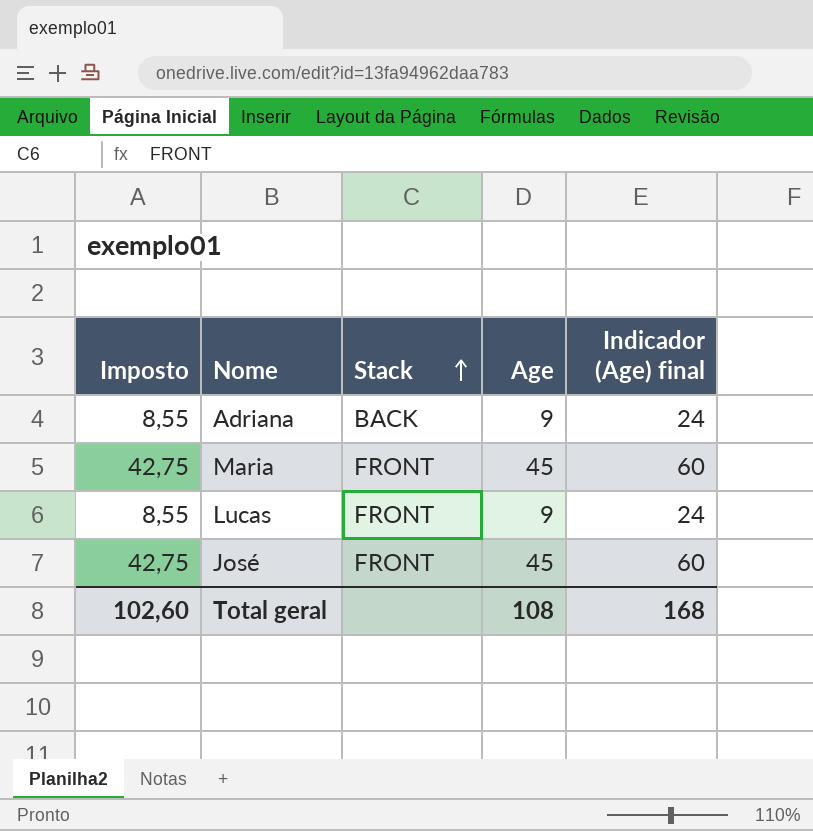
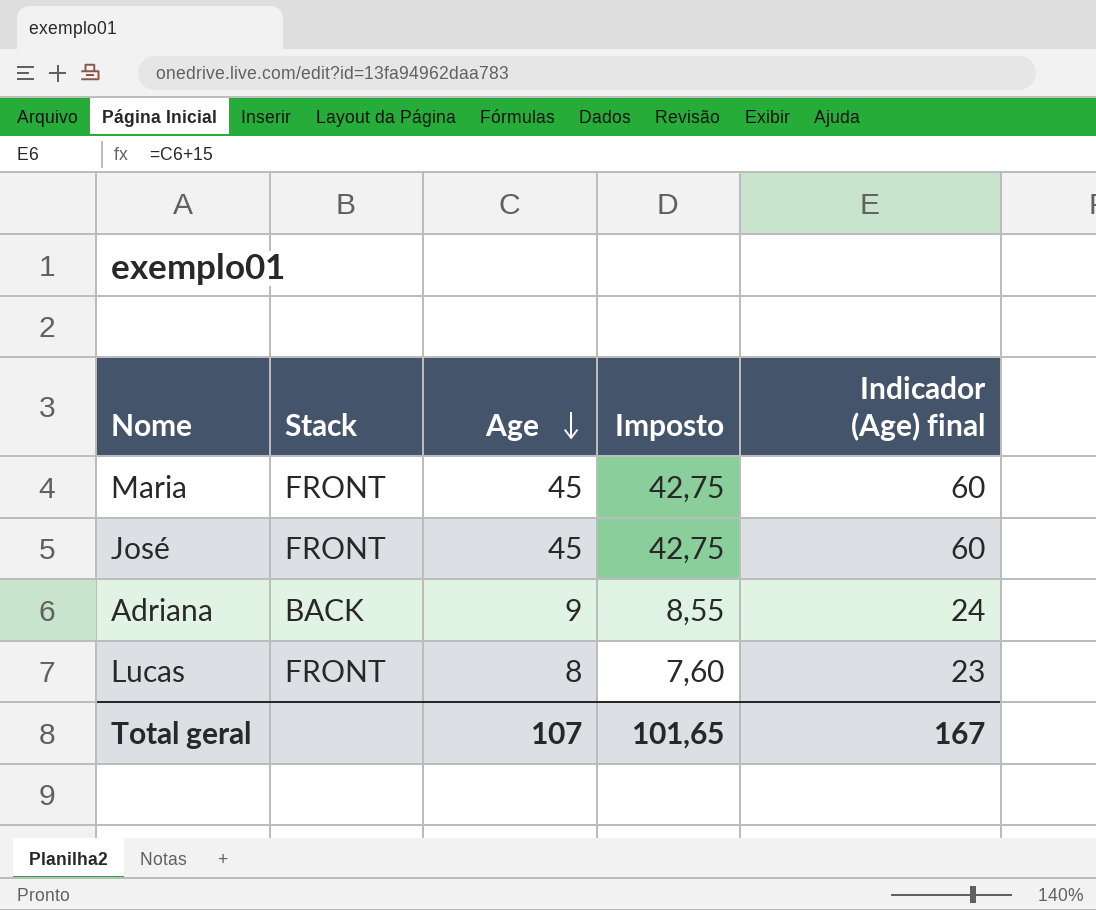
row order: Stack ascending -> Age descending
column Imposto | position: 1 -> 4
Lucas | Age: 9 -> 8
Lucas | Imposto: 8,55 -> 7,60
Lucas | Indicador (Age) final: 24 -> 23
Total geral | Age: 108 -> 107
Total geral | Imposto: 102,60 -> 101,65
Total geral | Indicador (Age) final: 168 -> 167

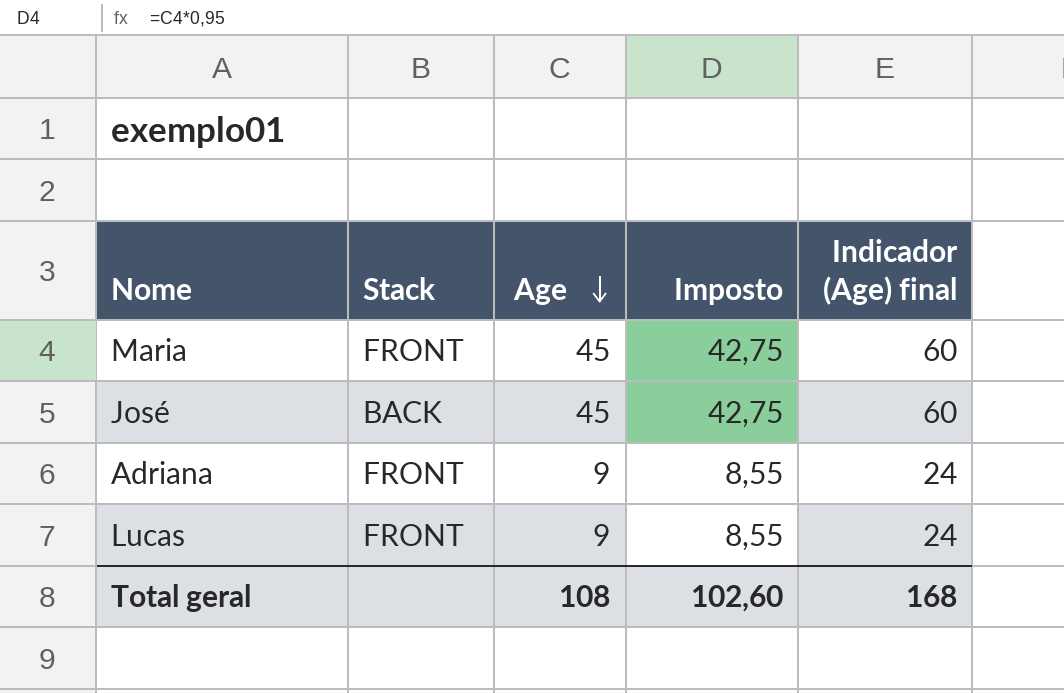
José | Stack: FRONT -> BACK
Adriana | Stack: BACK -> FRONT
Lucas | Age: 8 -> 9
Lucas | Imposto: 7,60 -> 8,55
Lucas | Indicador (Age) final: 23 -> 24
Total geral | Age: 107 -> 108
Total geral | Imposto: 101,65 -> 102,60
Total geral | Indicador (Age) final: 167 -> 168

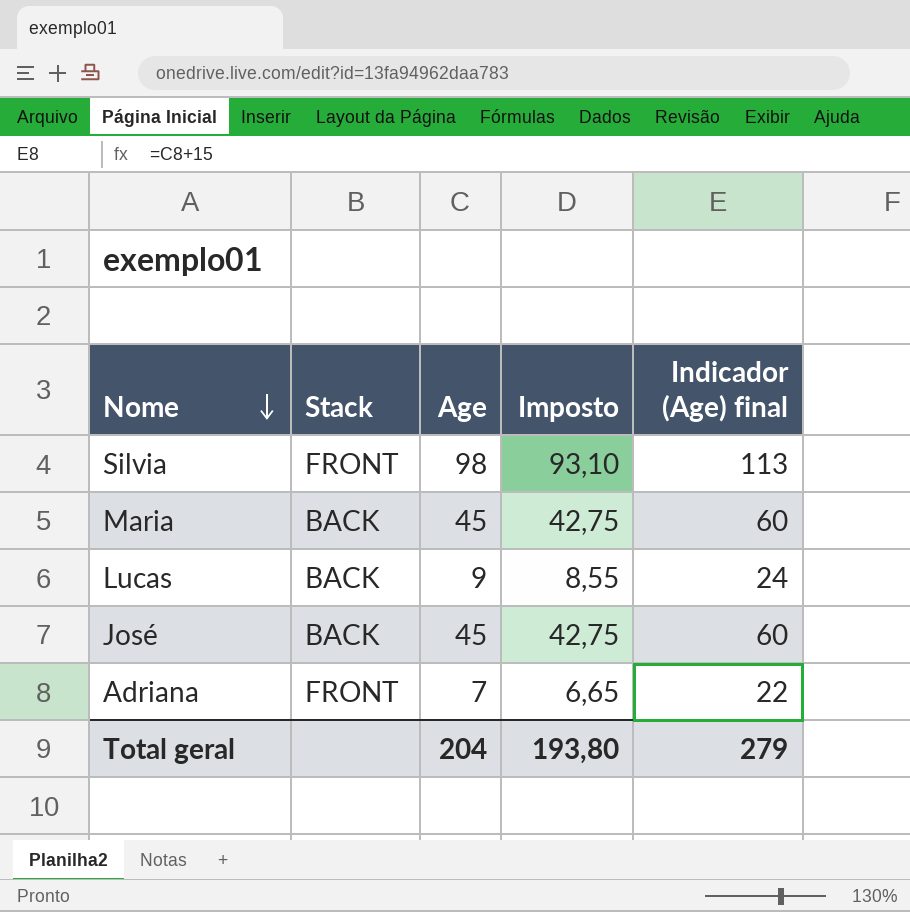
row order: Age descending -> Nome descending
row Silvia: none -> FRONT | 98 | 93,10 | 113
Maria | Stack: FRONT -> BACK
Lucas | Stack: FRONT -> BACK
Adriana | Age: 9 -> 7
Adriana | Imposto: 8,55 -> 6,65
Adriana | Indicador (Age) final: 24 -> 22
Total geral | Age: 108 -> 204
Total geral | Imposto: 102,60 -> 193,80
Total geral | Indicador (Age) final: 168 -> 279

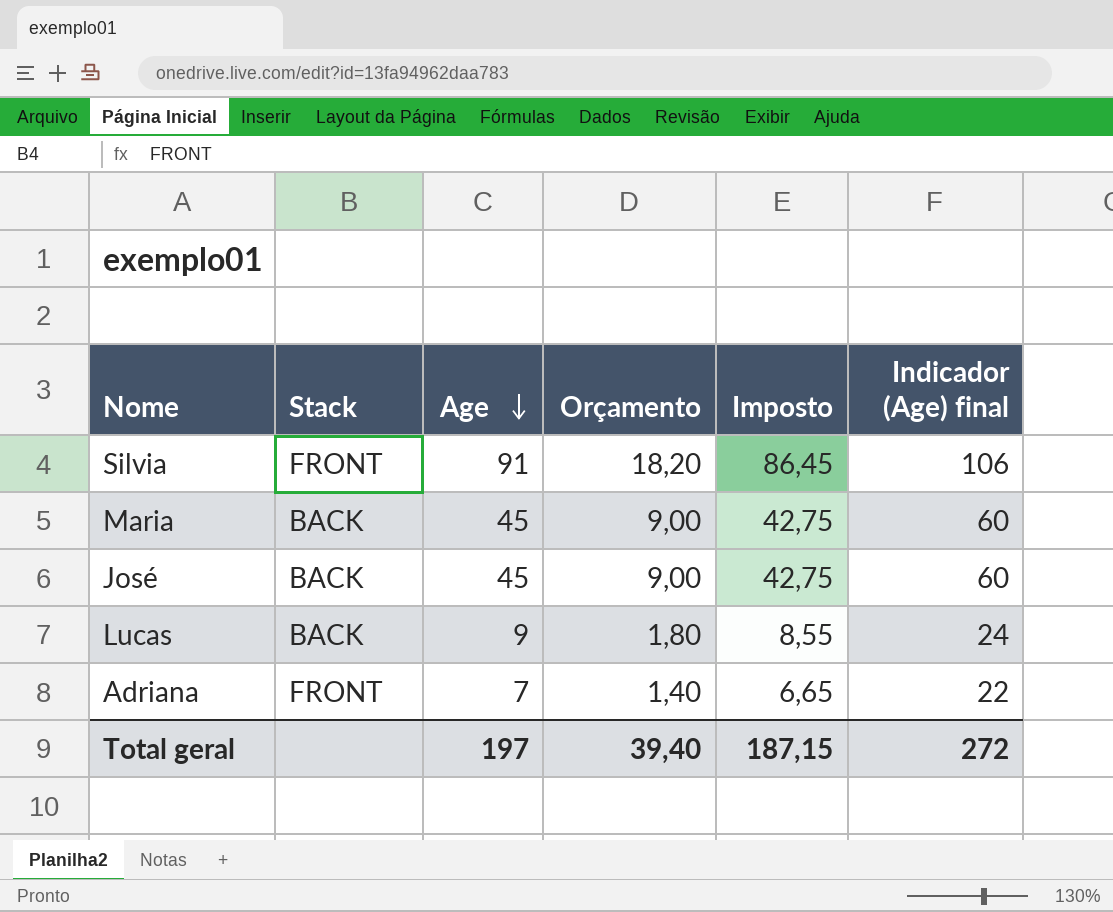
row order: Nome descending -> Age descending
column Orçamento | formula: none -> [Age] * 0,2
Silvia | Age: 98 -> 91
Silvia | Imposto: 93,10 -> 86,45
Silvia | Indicador (Age) final: 113 -> 106
Total geral | Age: 204 -> 197
Total geral | Imposto: 193,80 -> 187,15
Total geral | Indicador (Age) final: 279 -> 272

